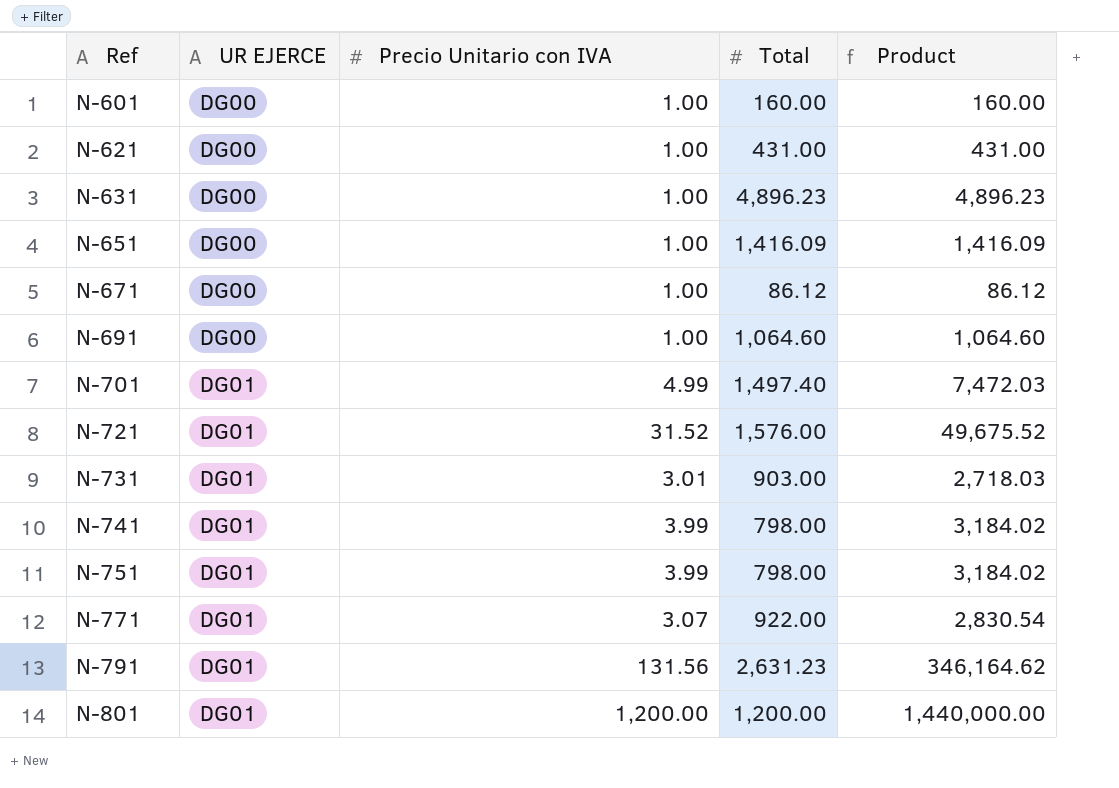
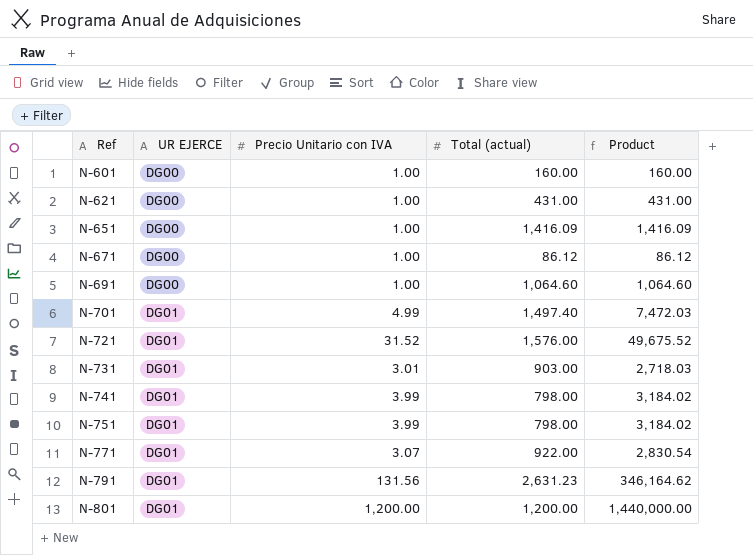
column name: Total -> Total (actual)
row N-631: DG00 | 1.00 | 4,896.23 | 4,896.23 -> none

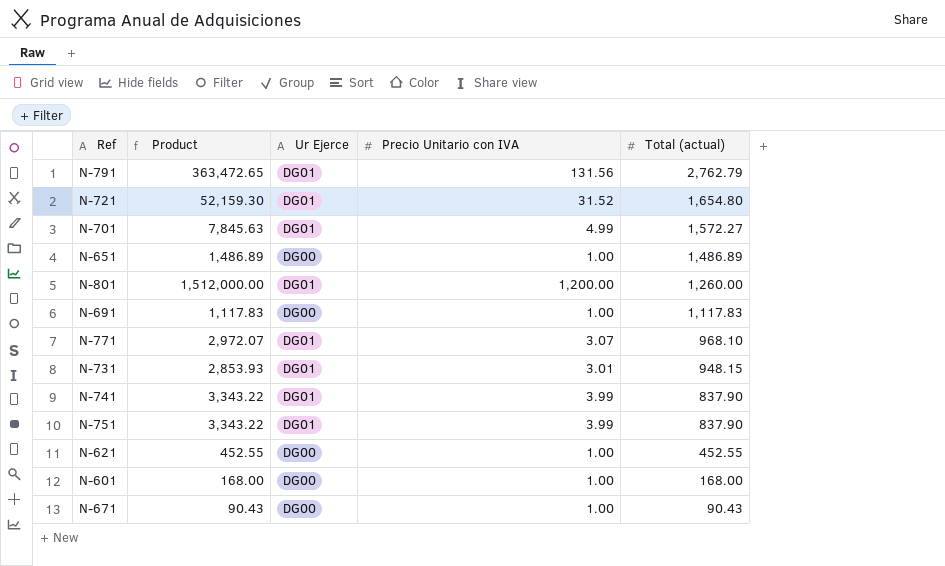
row order: Ref ascending -> Total (actual) descending
column Product | position: 5 -> 2
column name: UR EJERCE -> Ur Ejerce
N-791 | Product: 346,164.62 -> 363,472.65
N-791 | Total (actual): 2,631.23 -> 2,762.79
N-721 | Product: 49,675.52 -> 52,159.30
N-721 | Total (actual): 1,576.00 -> 1,654.80
N-701 | Product: 7,472.03 -> 7,845.63
N-701 | Total (actual): 1,497.40 -> 1,572.27
N-651 | Product: 1,416.09 -> 1,486.89
N-651 | Total (actual): 1,416.09 -> 1,486.89
N-801 | Product: 1,440,000.00 -> 1,512,000.00
N-801 | Total (actual): 1,200.00 -> 1,260.00
N-691 | Product: 1,064.60 -> 1,117.83
N-691 | Total (actual): 1,064.60 -> 1,117.83
N-771 | Product: 2,830.54 -> 2,972.07
N-771 | Total (actual): 922.00 -> 968.10
N-731 | Product: 2,718.03 -> 2,853.93
N-731 | Total (actual): 903.00 -> 948.15
N-741 | Product: 3,184.02 -> 3,343.22
N-741 | Total (actual): 798.00 -> 837.90
N-751 | Product: 3,184.02 -> 3,343.22
N-751 | Total (actual): 798.00 -> 837.90
N-621 | Product: 431.00 -> 452.55
N-621 | Total (actual): 431.00 -> 452.55
N-601 | Product: 160.00 -> 168.00
N-601 | Total (actual): 160.00 -> 168.00
N-671 | Product: 86.12 -> 90.43
N-671 | Total (actual): 86.12 -> 90.43

